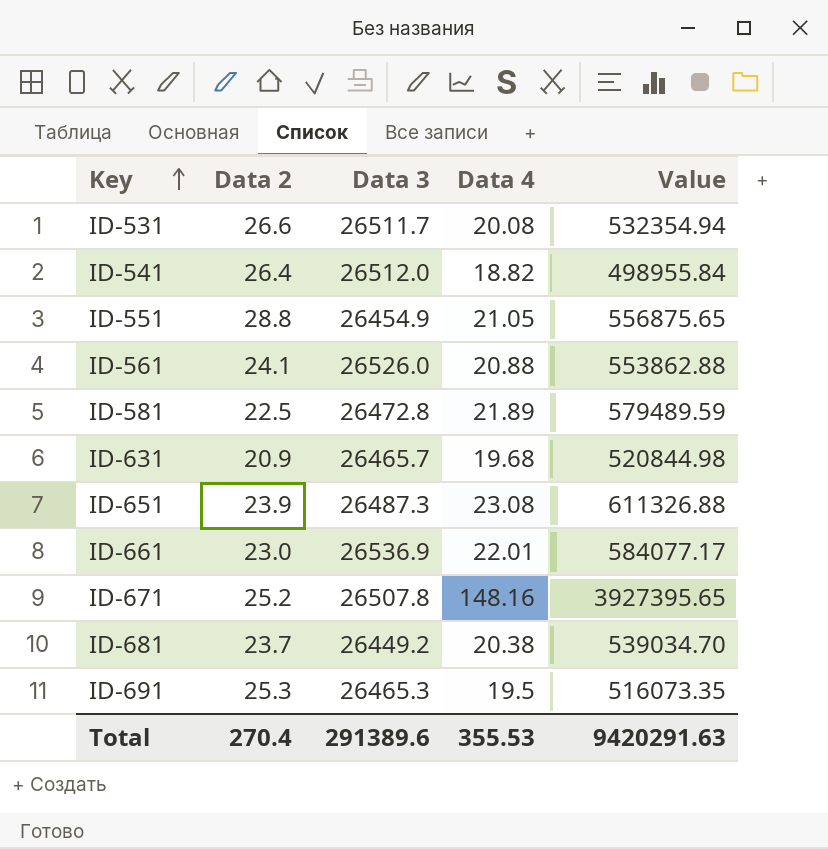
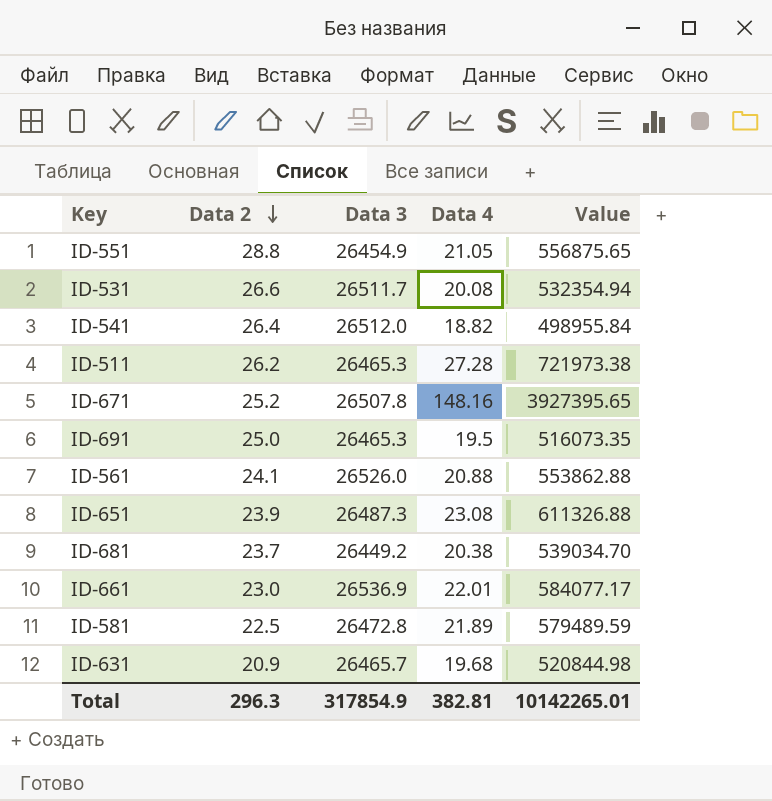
row order: Key ascending -> Data 2 descending
row ID-511: none -> 26.2 | 26465.3 | 27.28 | 721973.38
ID-691 | Data 2: 25.3 -> 25.0
Total | Data 2: 270.4 -> 296.3
Total | Data 3: 291389.6 -> 317854.9
Total | Data 4: 355.53 -> 382.81
Total | Value: 9420291.63 -> 10142265.01

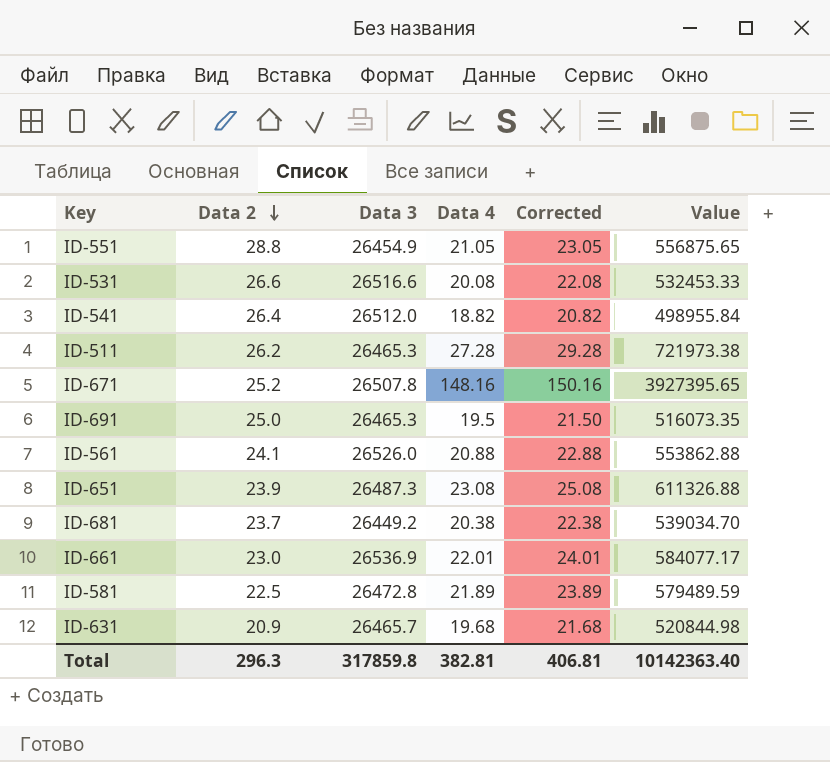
column Corrected | formula: none -> [Data 4] + 2
ID-531 | Data 3: 26511.7 -> 26516.6
ID-531 | Value: 532354.94 -> 532453.33
Total | Data 3: 317854.9 -> 317859.8
Total | Value: 10142265.01 -> 10142363.40

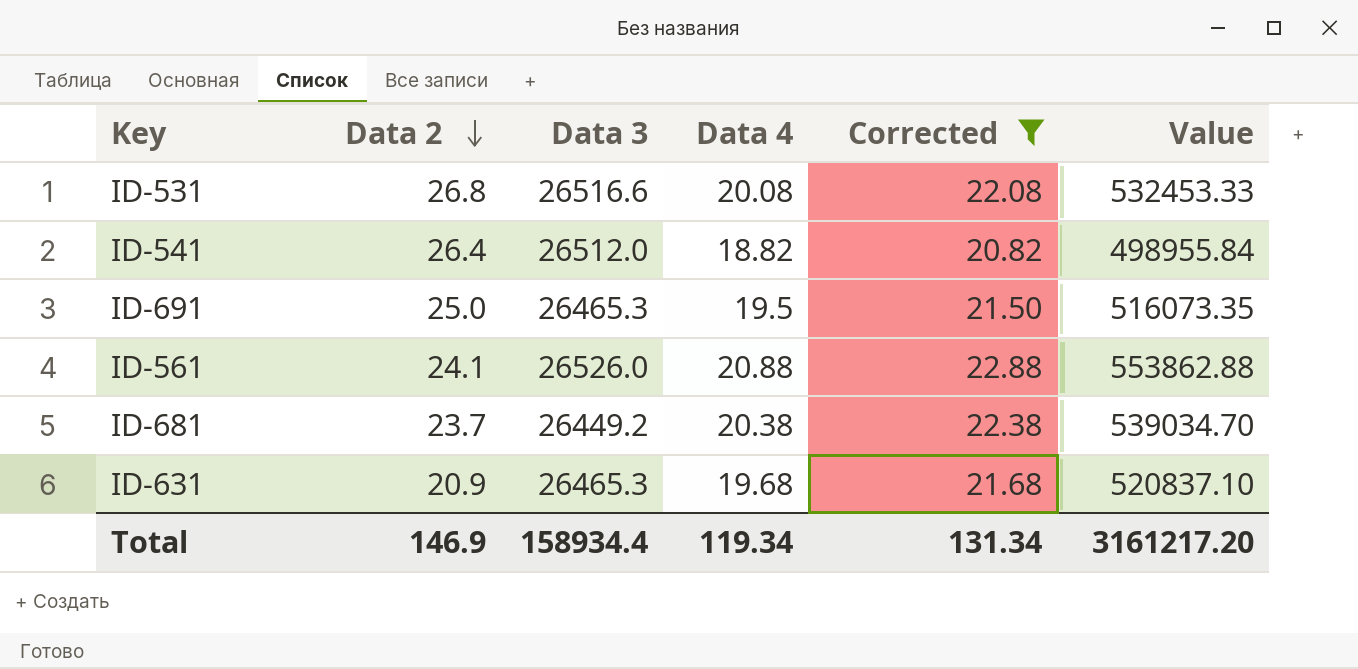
filter: none -> Corrected <= 22.88
ID-531 | Data 2: 26.6 -> 26.8
ID-631 | Data 3: 26465.7 -> 26465.3
ID-631 | Value: 520844.98 -> 520837.10
Total | Data 2: 296.3 -> 146.9
Total | Data 3: 317859.8 -> 158934.4
Total | Data 4: 382.81 -> 119.34
Total | Corrected: 406.81 -> 131.34
Total | Value: 10142363.40 -> 3161217.20

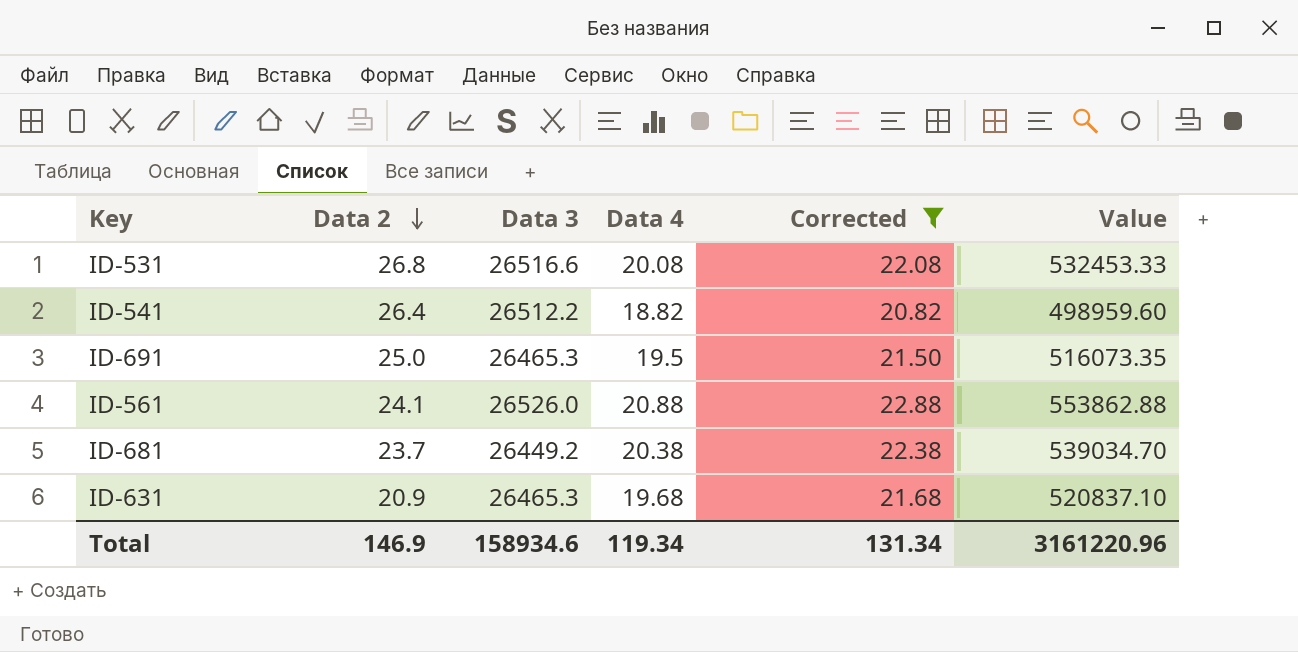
ID-541 | Data 3: 26512.0 -> 26512.2
ID-541 | Value: 498955.84 -> 498959.60
Total | Data 3: 158934.4 -> 158934.6
Total | Value: 3161217.20 -> 3161220.96

